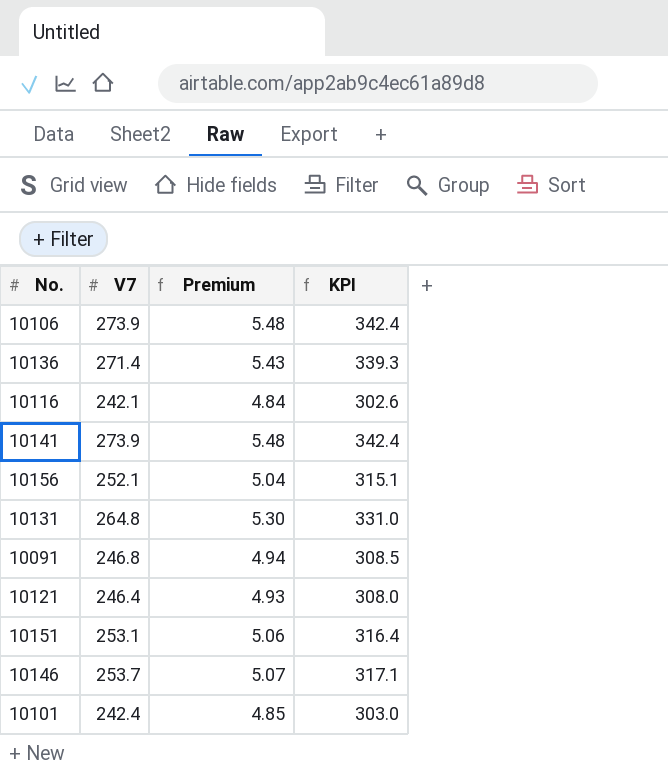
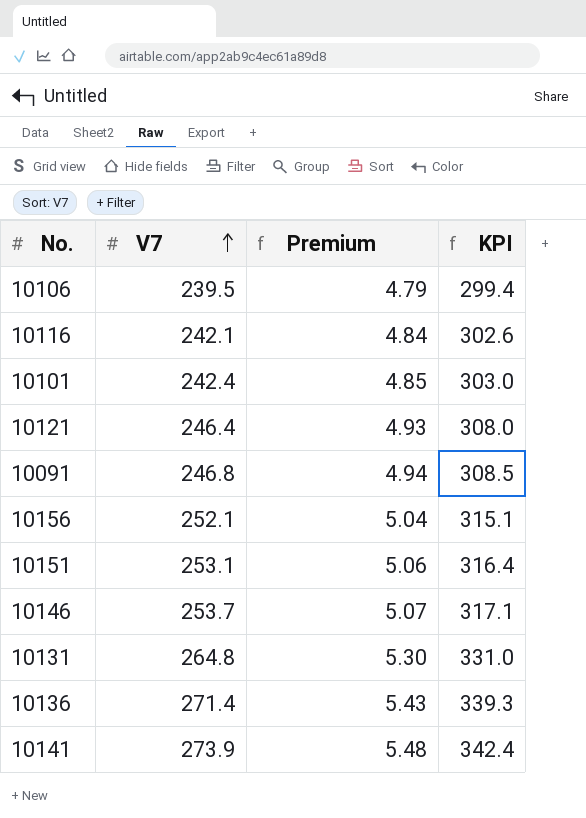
row order: none -> V7 ascending
10106 | V7: 273.9 -> 239.5
10106 | Premium: 5.48 -> 4.79
10106 | KPI: 342.4 -> 299.4

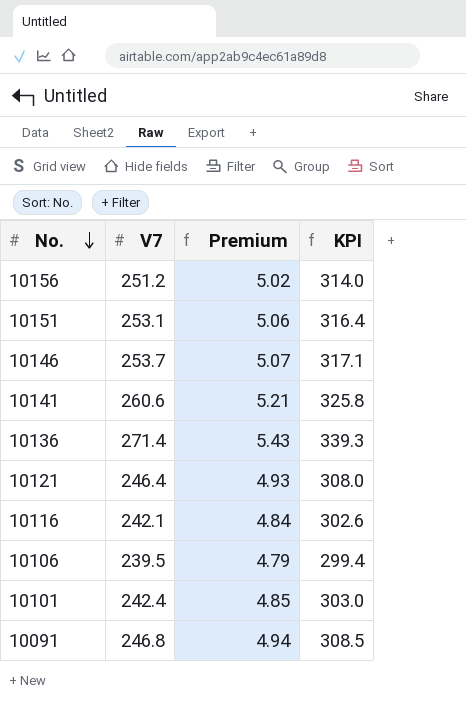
row order: V7 ascending -> No. descending
row 10131: 264.8 | 5.30 | 331.0 -> none
10156 | V7: 252.1 -> 251.2
10156 | Premium: 5.04 -> 5.02
10156 | KPI: 315.1 -> 314.0
10141 | V7: 273.9 -> 260.6
10141 | Premium: 5.48 -> 5.21
10141 | KPI: 342.4 -> 325.8

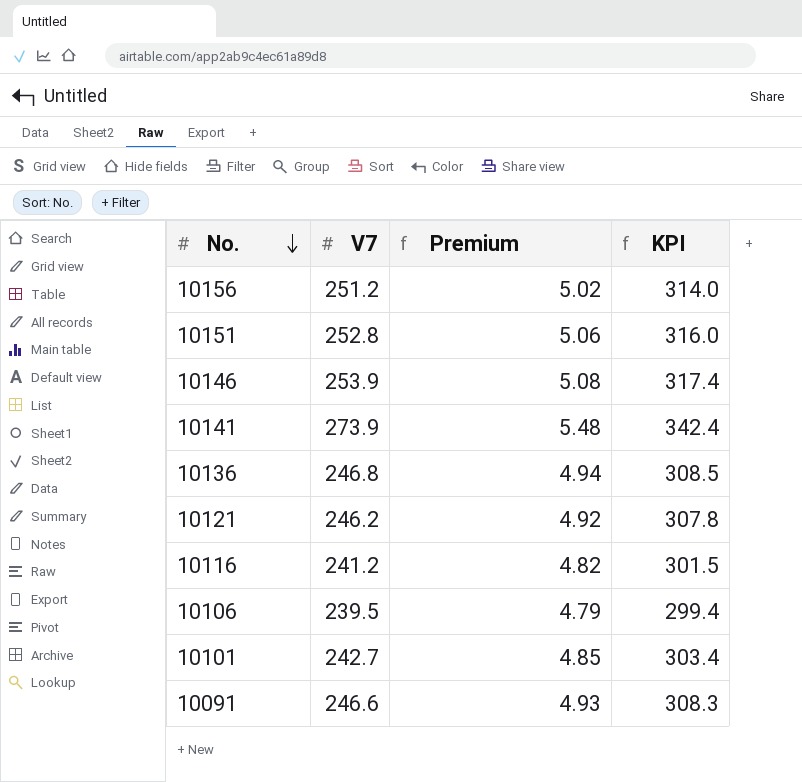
10151 | V7: 253.1 -> 252.8
10151 | KPI: 316.4 -> 316.0
10146 | V7: 253.7 -> 253.9
10146 | Premium: 5.07 -> 5.08
10146 | KPI: 317.1 -> 317.4
10141 | V7: 260.6 -> 273.9
10141 | Premium: 5.21 -> 5.48
10141 | KPI: 325.8 -> 342.4
10136 | V7: 271.4 -> 246.8
10136 | Premium: 5.43 -> 4.94
10136 | KPI: 339.3 -> 308.5
10121 | V7: 246.4 -> 246.2
10121 | Premium: 4.93 -> 4.92
10121 | KPI: 308.0 -> 307.8
10116 | V7: 242.1 -> 241.2
10116 | Premium: 4.84 -> 4.82
10116 | KPI: 302.6 -> 301.5
10101 | V7: 242.4 -> 242.7
10101 | KPI: 303.0 -> 303.4
10091 | V7: 246.8 -> 246.6
10091 | Premium: 4.94 -> 4.93
10091 | KPI: 308.5 -> 308.3

